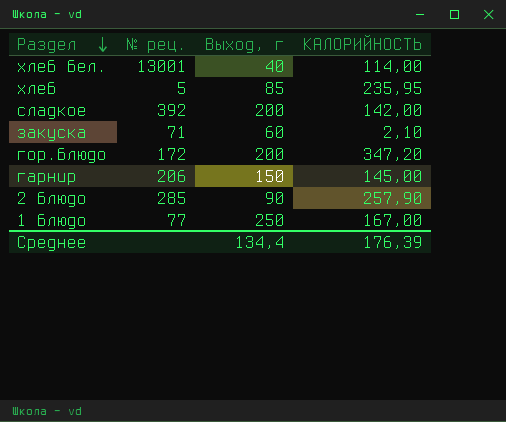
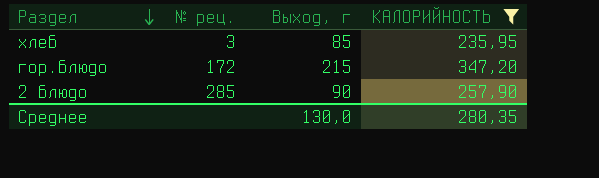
filter: none -> КАЛОРИЙНОСТЬ >= 235,95
хлеб | № рец.: 5 -> 3
гор.блюдо | Выход, г: 200 -> 215
Среднее | Выход, г: 134,4 -> 130,0
Среднее | КАЛОРИЙНОСТЬ: 176,39 -> 280,35

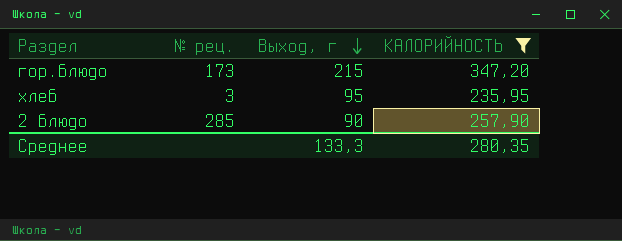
row order: Раздел descending -> Выход, г descending
гор.блюдо | № рец.: 172 -> 173
хлеб | Выход, г: 85 -> 95
Среднее | Выход, г: 130,0 -> 133,3

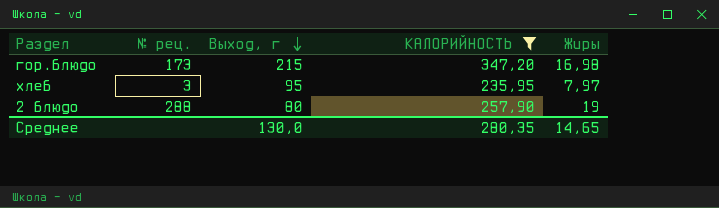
column Жиры | position: none -> 5
2 блюдо | № рец.: 285 -> 288
2 блюдо | Выход, г: 90 -> 80
Среднее | Выход, г: 133,3 -> 130,0

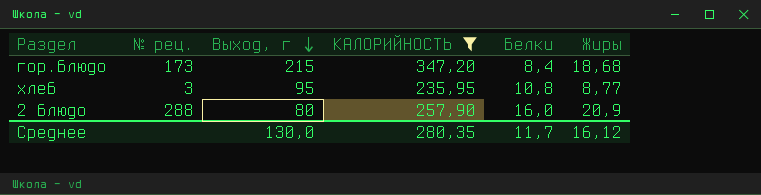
column Белки | position: none -> 5
гор.блюдо | Жиры: 16,98 -> 18,68
хлеб | Жиры: 7,97 -> 8,77
2 блюдо | Жиры: 19 -> 20,9
Среднее | Жиры: 14,65 -> 16,12

